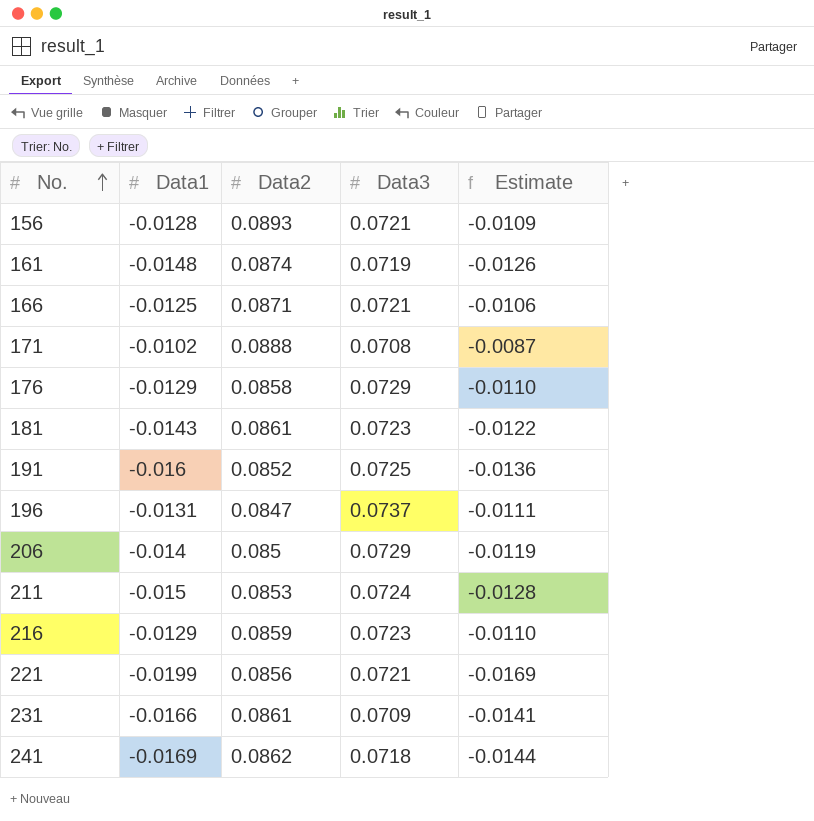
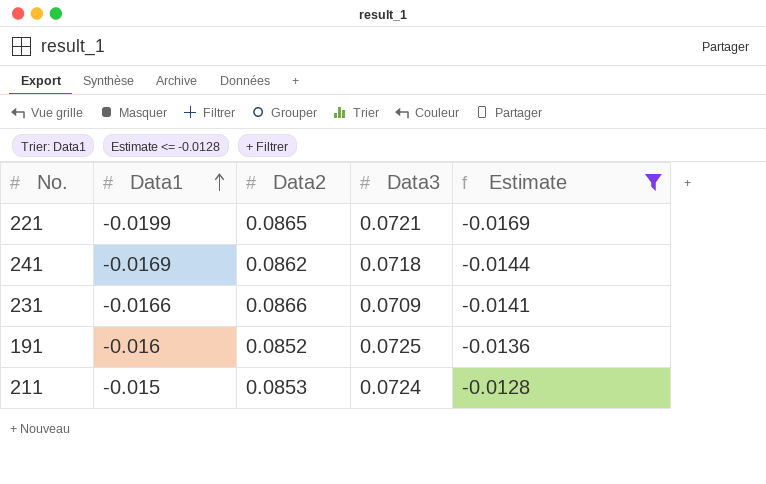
filter: none -> Estimate <= -0.0128
row order: No. ascending -> Data1 ascending
221 | Data2: 0.0856 -> 0.0865
231 | Data2: 0.0861 -> 0.0866

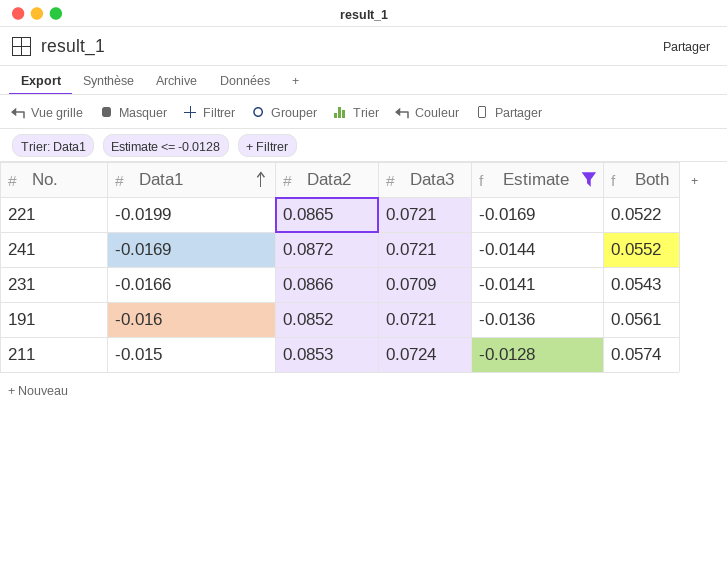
column Both | formula: none -> [Data1] + [Data3]
241 | Data2: 0.0862 -> 0.0872
241 | Data3: 0.0718 -> 0.0721
191 | Data3: 0.0725 -> 0.0721

